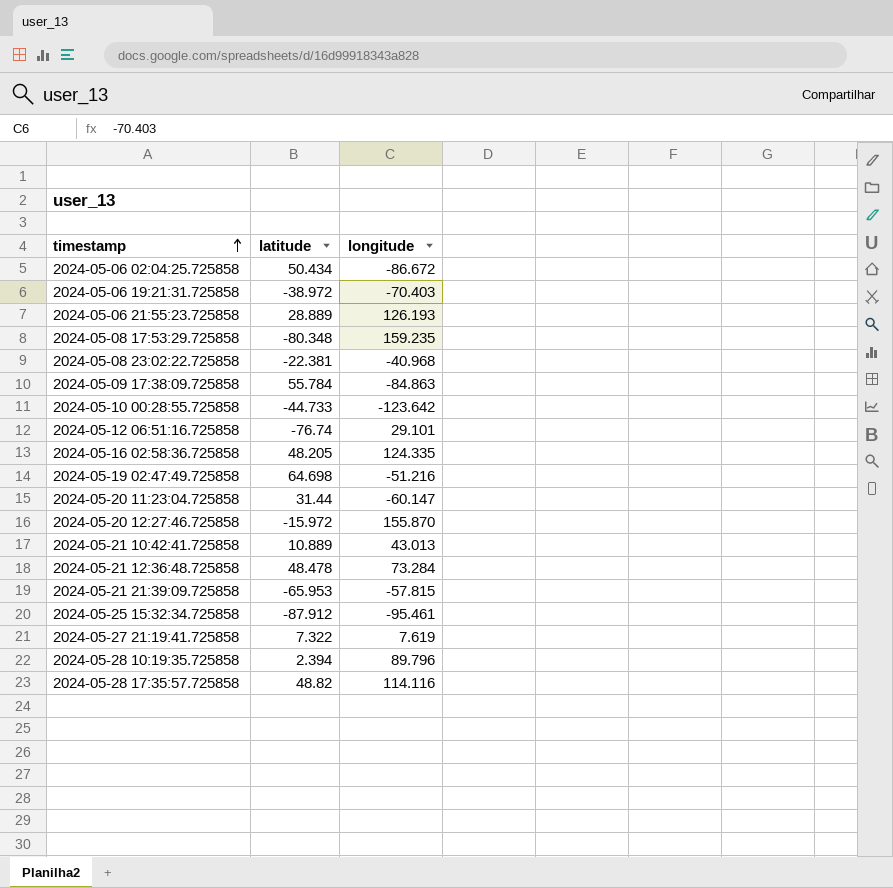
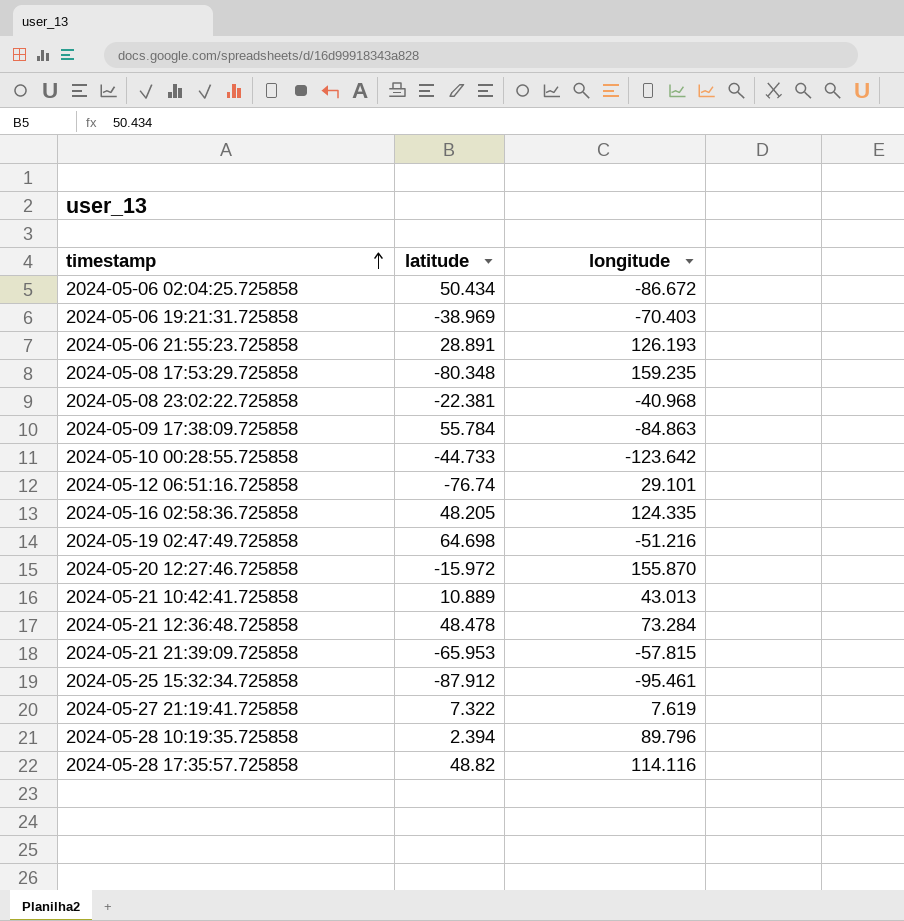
row 2024-05-20 11:23:04.725858: 31.44 | -60.147 -> none
2024-05-06 19:21:31.725858 | latitude: -38.972 -> -38.969
2024-05-06 21:55:23.725858 | latitude: 28.889 -> 28.891

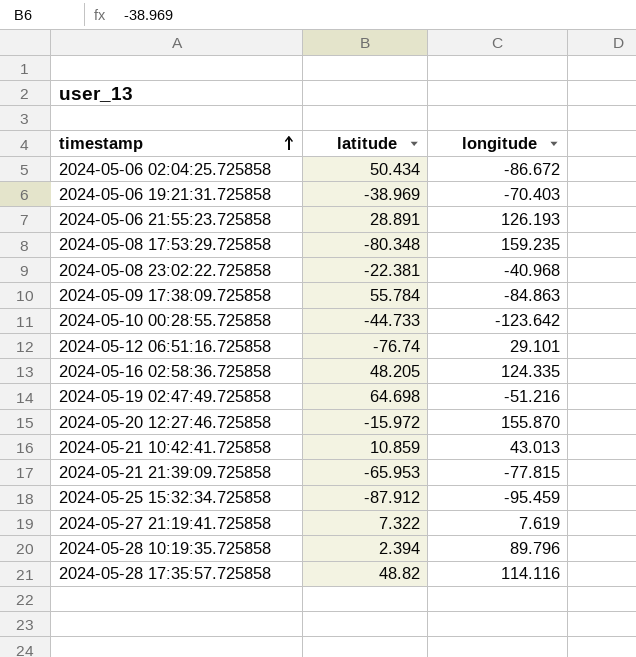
row 2024-05-21 12:36:48.725858: 48.478 | 73.284 -> none
2024-05-21 10:42:41.725858 | latitude: 10.889 -> 10.859
2024-05-21 21:39:09.725858 | longitude: -57.815 -> -77.815
2024-05-25 15:32:34.725858 | longitude: -95.461 -> -95.459

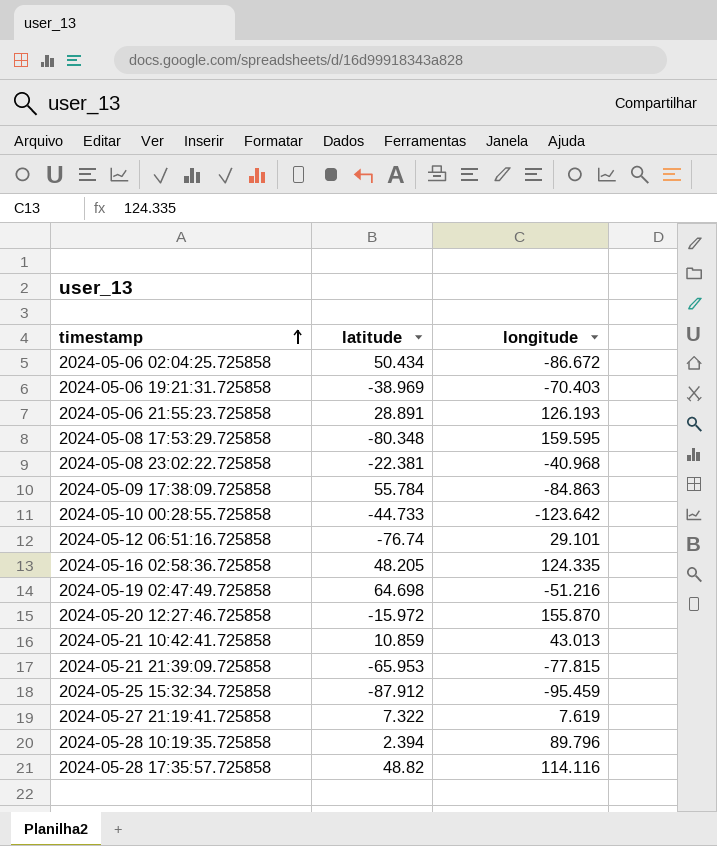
2024-05-08 17:53:29.725858 | longitude: 159.235 -> 159.595

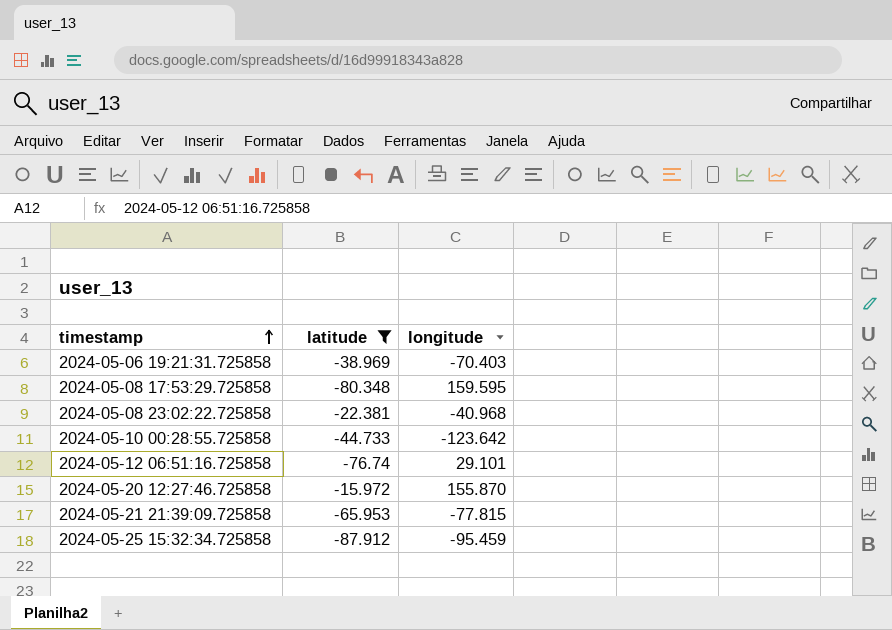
filter: none -> latitude <= -15.972

